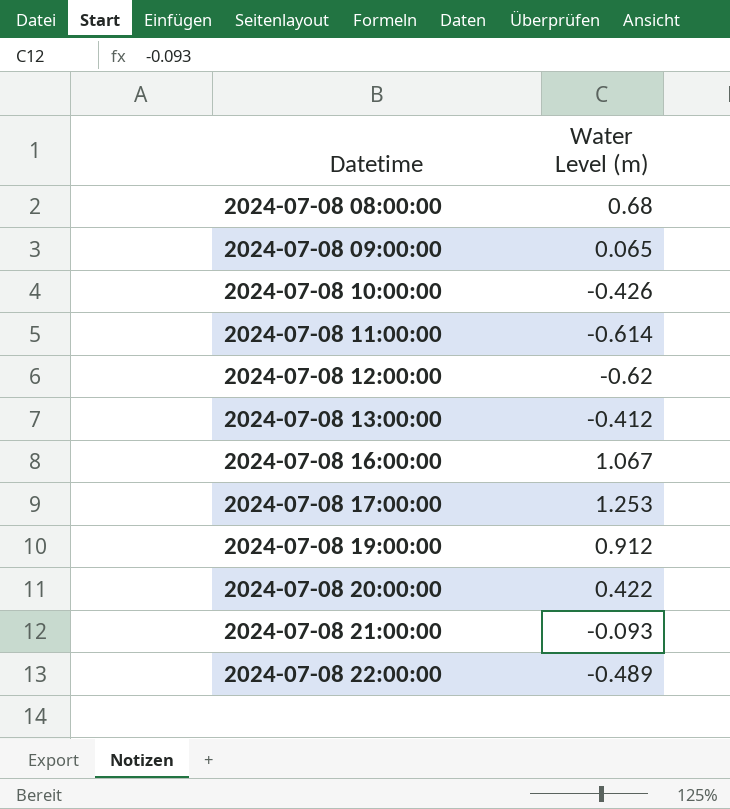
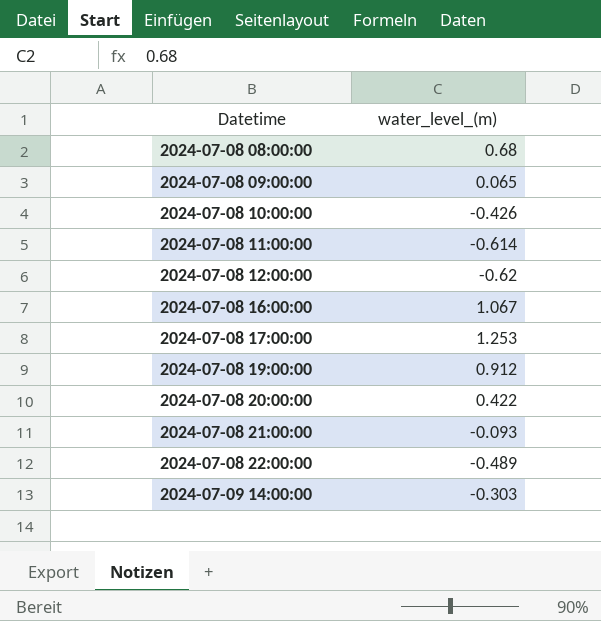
column name: Water Level (m) -> water_level_(m)
row 2024-07-08 13:00:00: -0.412 -> none
row 2024-07-09 14:00:00: none -> -0.303

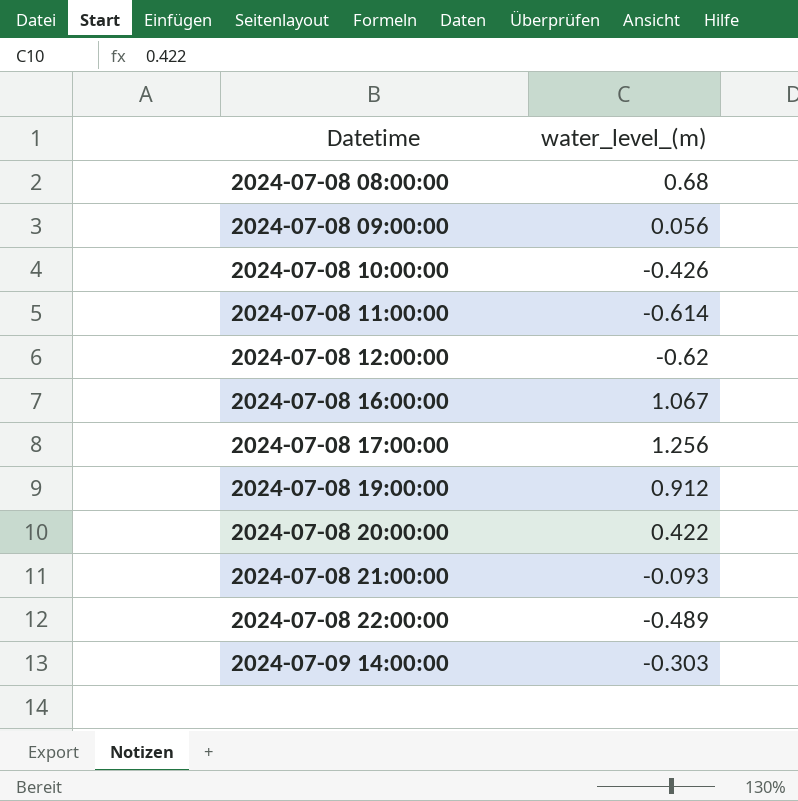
2024-07-08 09:00:00 | water_level_(m): 0.065 -> 0.056
2024-07-08 17:00:00 | water_level_(m): 1.253 -> 1.256

